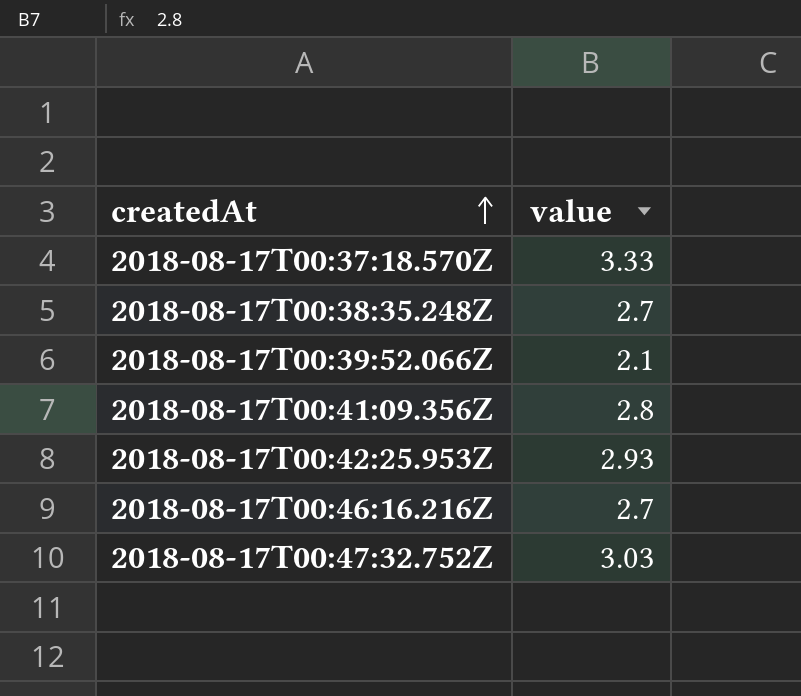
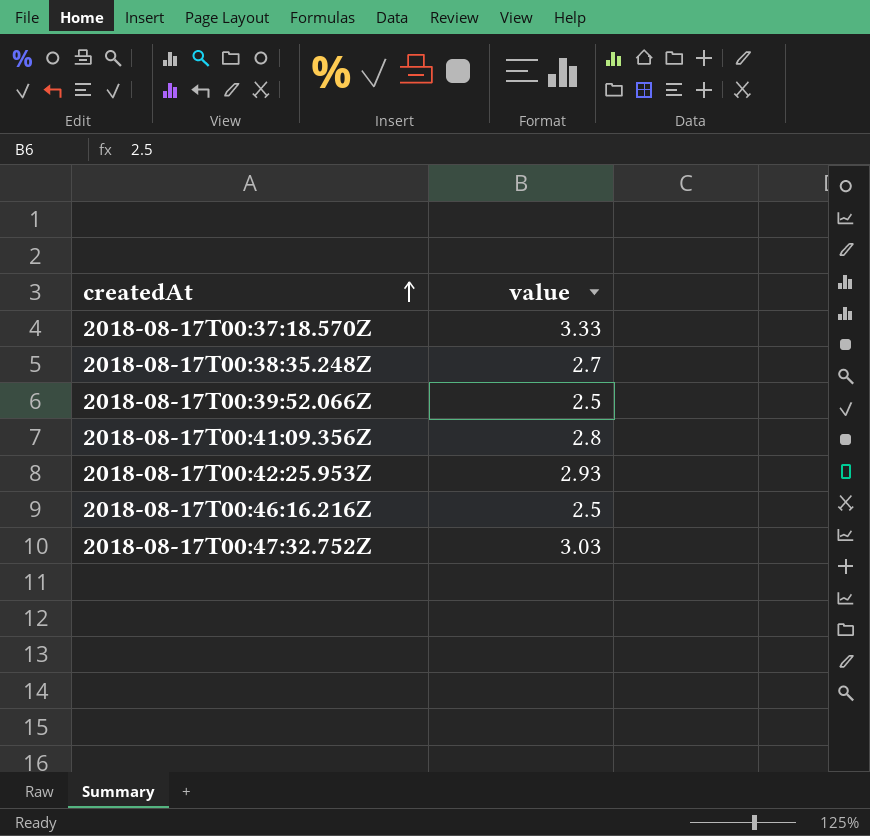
2018-08-17T00:39:52.066Z | value: 2.1 -> 2.5
2018-08-17T00:46:16.216Z | value: 2.7 -> 2.5

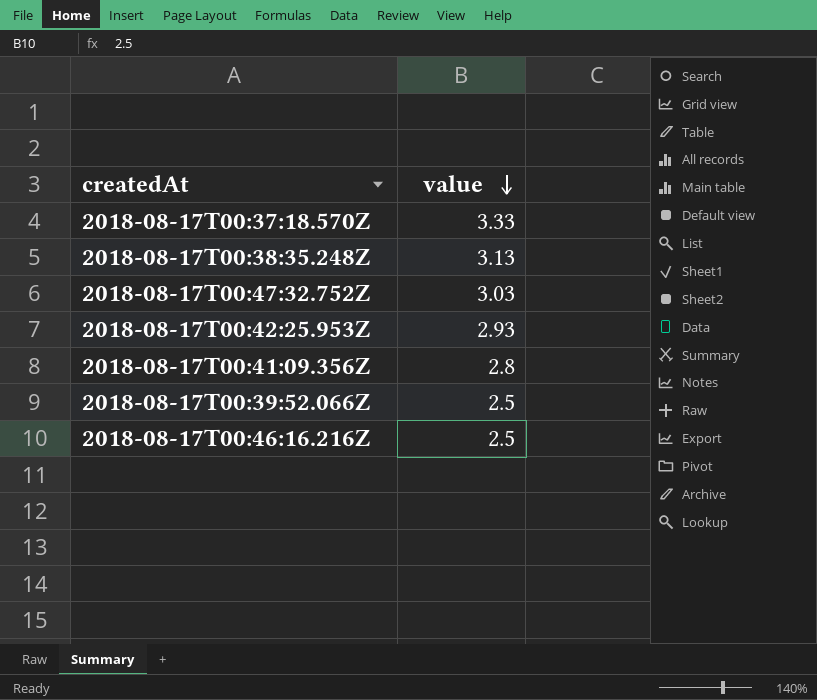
row order: createdAt ascending -> value descending
2018-08-17T00:38:35.248Z | value: 2.7 -> 3.13

